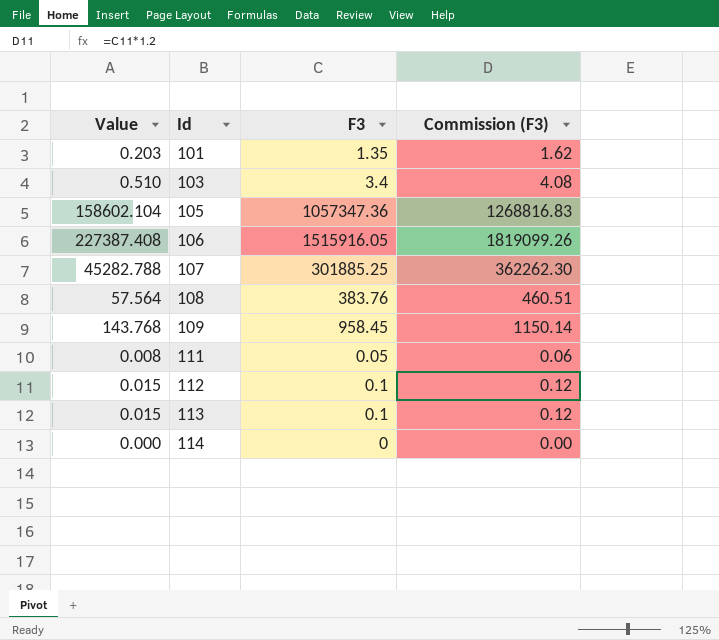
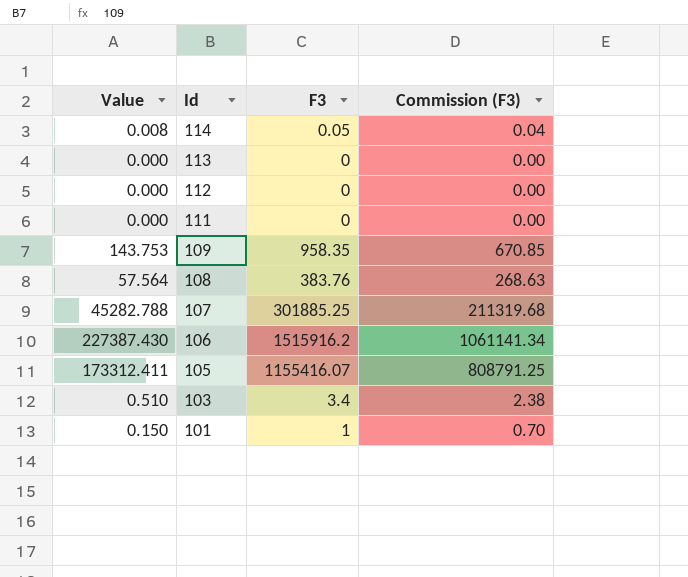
row order: Id ascending -> Id descending
column Commission (F3) | formula: [F3] * 1.2 -> [F3] * 0.7
114 | Value: 0.000 -> 0.008
114 | F3: 0 -> 0.05
113 | Value: 0.015 -> 0.000
113 | F3: 0.1 -> 0
112 | Value: 0.015 -> 0.000
112 | F3: 0.1 -> 0
111 | Value: 0.008 -> 0.000
111 | F3: 0.05 -> 0
109 | Value: 143.768 -> 143.753
109 | F3: 958.45 -> 958.35
106 | Value: 227387.408 -> 227387.430
106 | F3: 1515916.05 -> 1515916.2
105 | Value: 158602.104 -> 173312.411
105 | F3: 1057347.36 -> 1155416.07
101 | Value: 0.203 -> 0.150
101 | F3: 1.35 -> 1

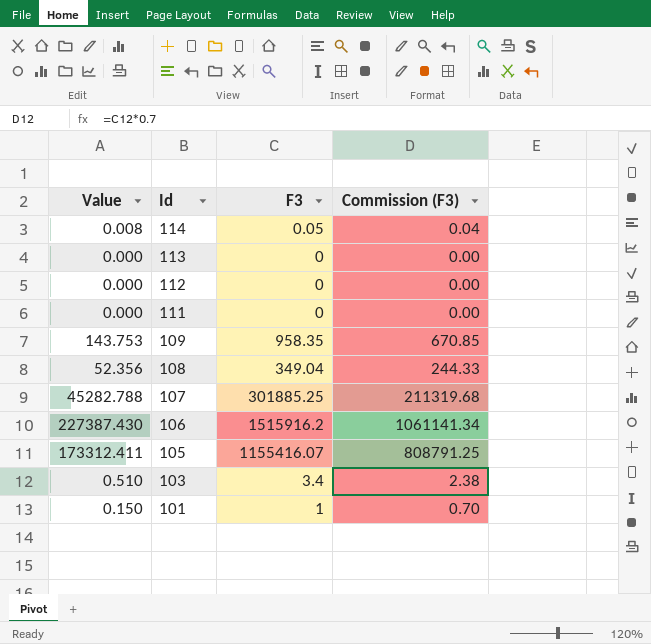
108 | Value: 57.564 -> 52.356
108 | F3: 383.76 -> 349.04
108 | Commission (F3): 268.63 -> 244.33

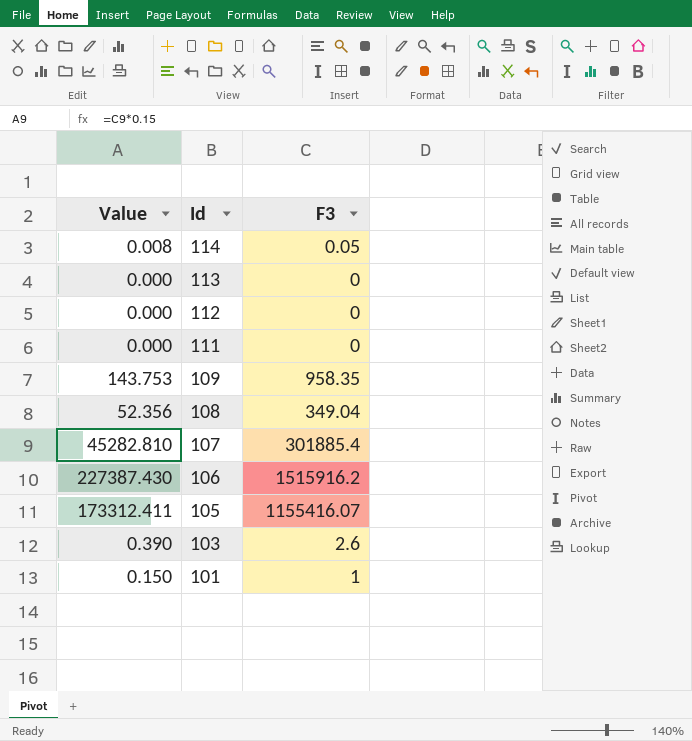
column Commission (F3) | formula: [F3] * 0.7 -> none
107 | Value: 45282.788 -> 45282.810
107 | F3: 301885.25 -> 301885.4
103 | Value: 0.510 -> 0.390
103 | F3: 3.4 -> 2.6

